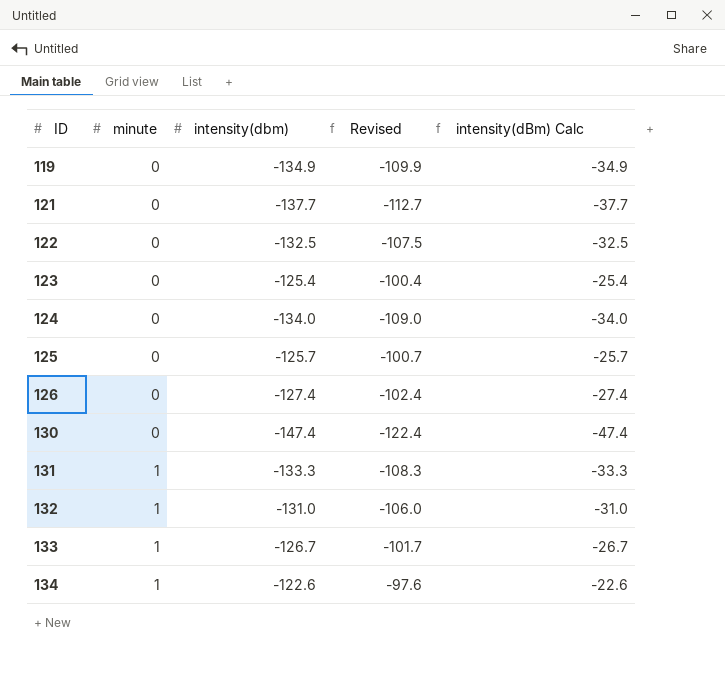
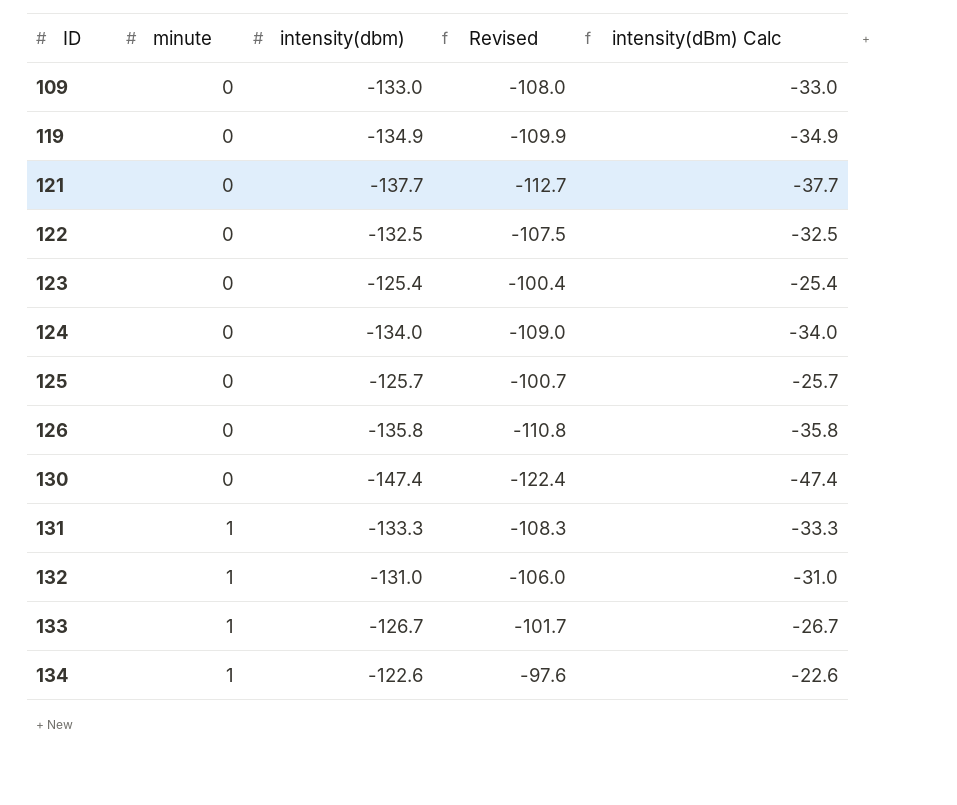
row 109: none -> 0 | -133.0 | -108.0 | -33.0
126 | intensity(dbm): -127.4 -> -135.8
126 | Revised: -102.4 -> -110.8
126 | intensity(dBm) Calc: -27.4 -> -35.8

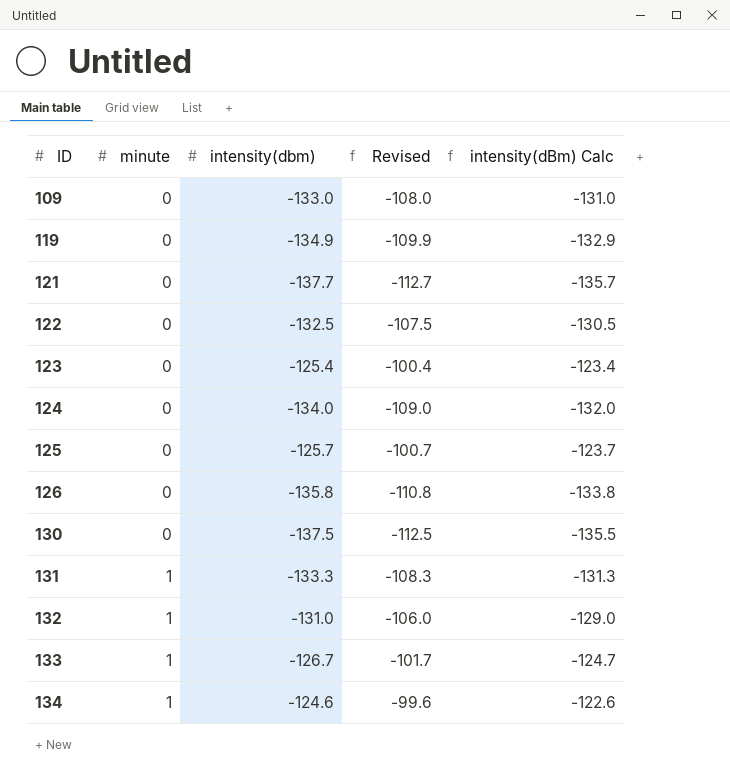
column intensity(dBm) Calc | formula: [intensity(dbm)] + 100 -> [intensity(dbm)] + 2
130 | intensity(dbm): -147.4 -> -137.5
130 | Revised: -122.4 -> -112.5
134 | intensity(dbm): -122.6 -> -124.6
134 | Revised: -97.6 -> -99.6

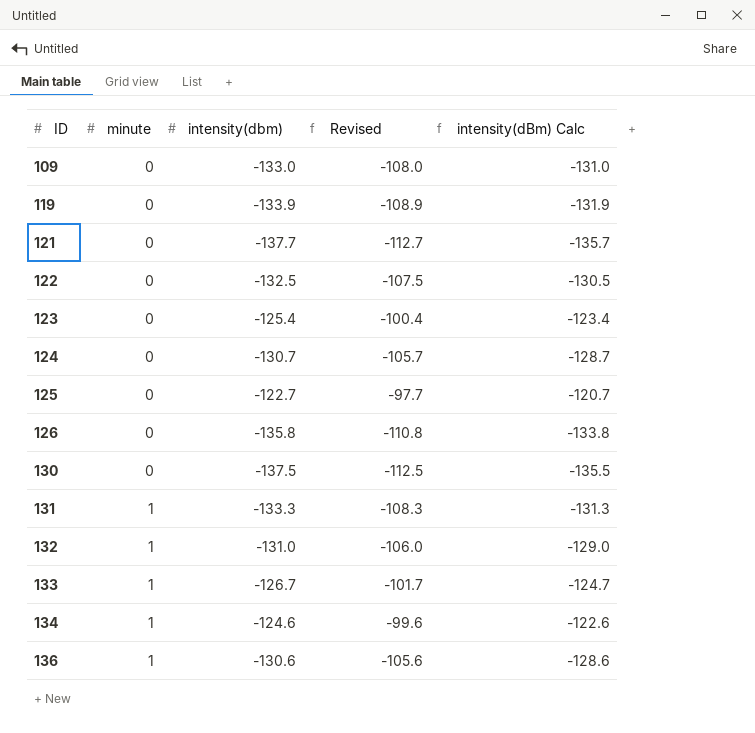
119 | intensity(dbm): -134.9 -> -133.9
119 | Revised: -109.9 -> -108.9
119 | intensity(dBm) Calc: -132.9 -> -131.9
124 | intensity(dbm): -134.0 -> -130.7
124 | Revised: -109.0 -> -105.7
124 | intensity(dBm) Calc: -132.0 -> -128.7
125 | intensity(dbm): -125.7 -> -122.7
125 | Revised: -100.7 -> -97.7
125 | intensity(dBm) Calc: -123.7 -> -120.7
row 136: none -> 1 | -130.6 | -105.6 | -128.6

